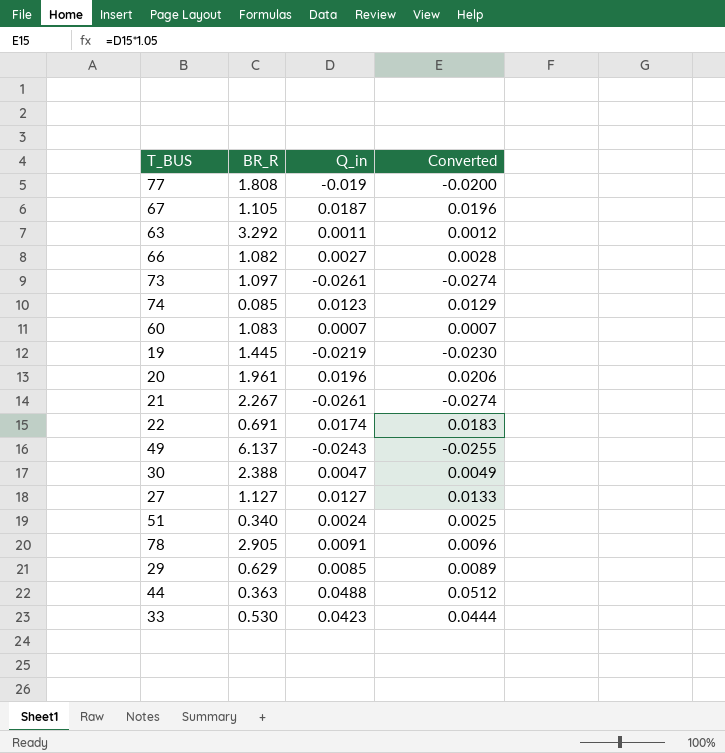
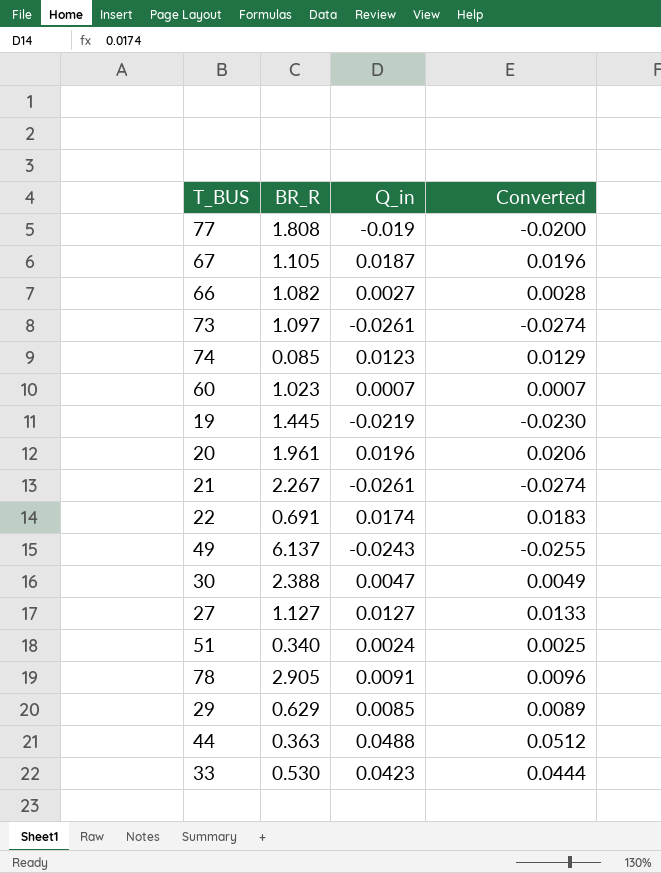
row 63: 3.292 | 0.0011 | 0.0012 -> none
60 | BR_R: 1.083 -> 1.023

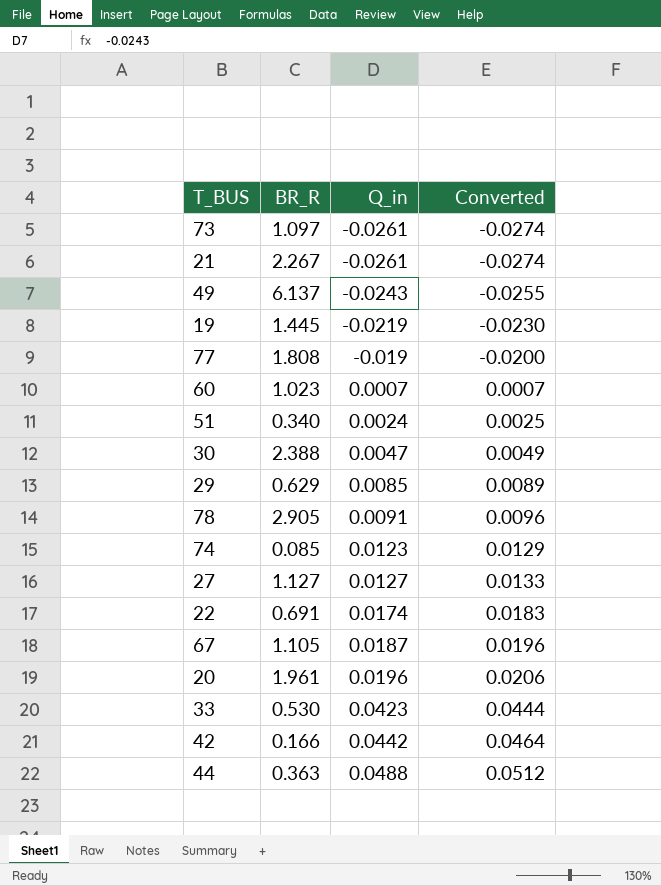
row order: none -> Q_in ascending
row 66: 1.082 | 0.0027 | 0.0028 -> none
row 42: none -> 0.166 | 0.0442 | 0.0464

